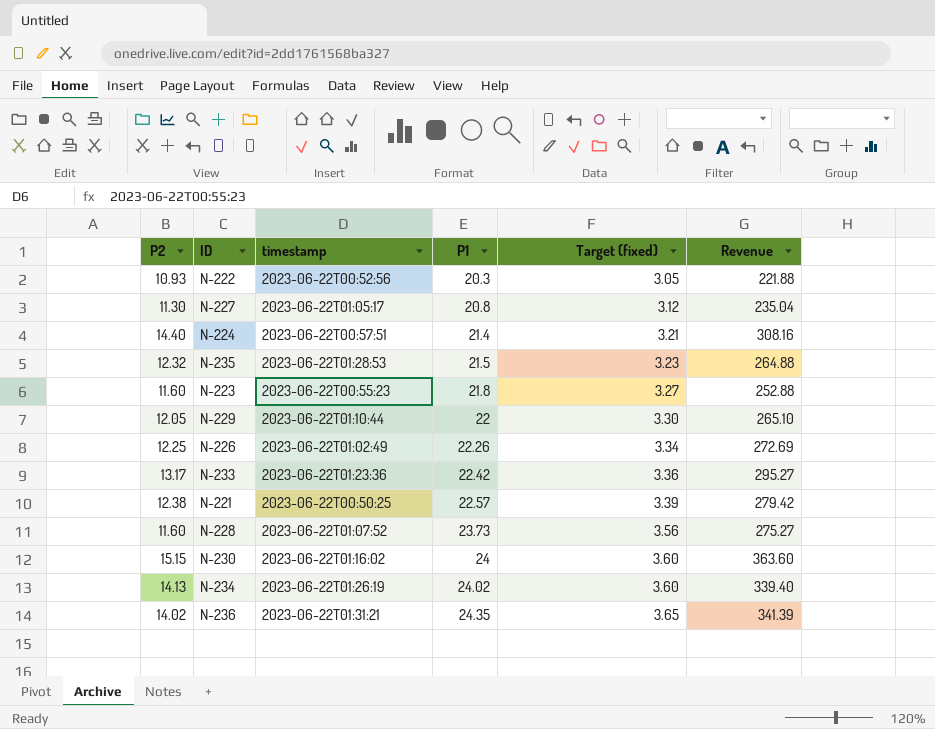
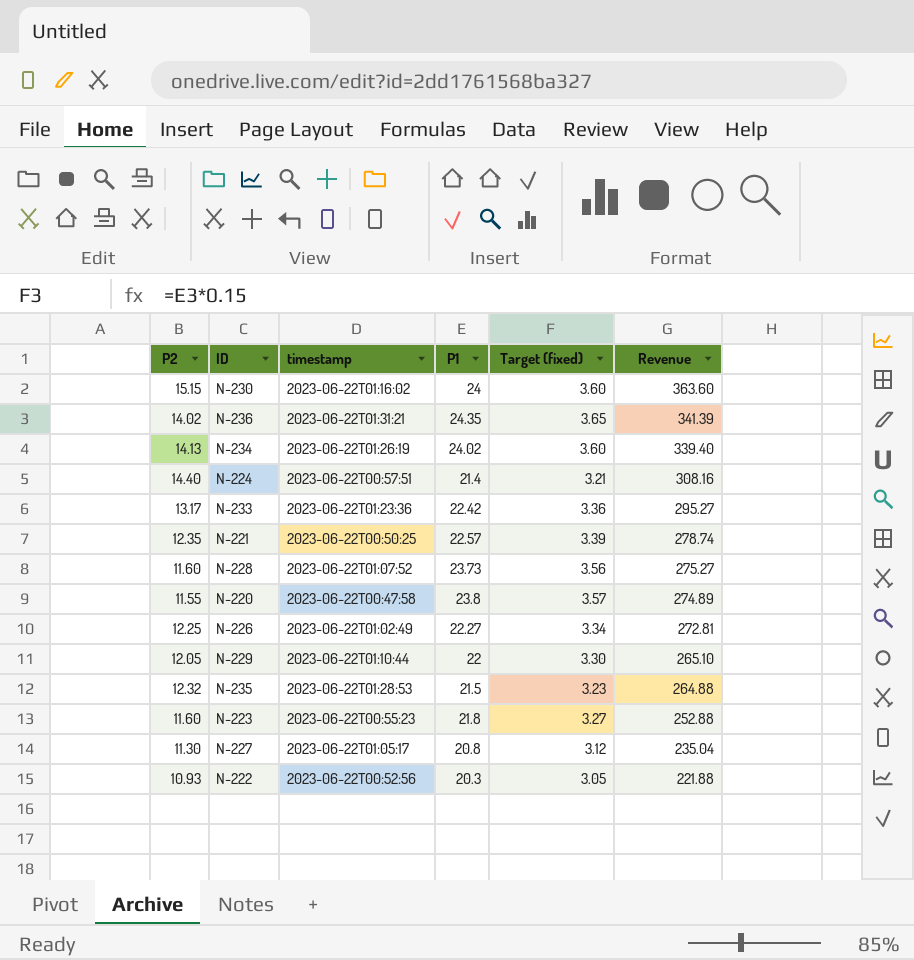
row order: P1 ascending -> Revenue descending
N-221 | P2: 12.38 -> 12.35
N-221 | Revenue: 279.42 -> 278.74
row N-220: none -> 11.55 | 2023-06-22T00:47:58 | 23.8 | 3.57 | 274.89
N-226 | P1: 22.26 -> 22.27
N-226 | Revenue: 272.69 -> 272.81

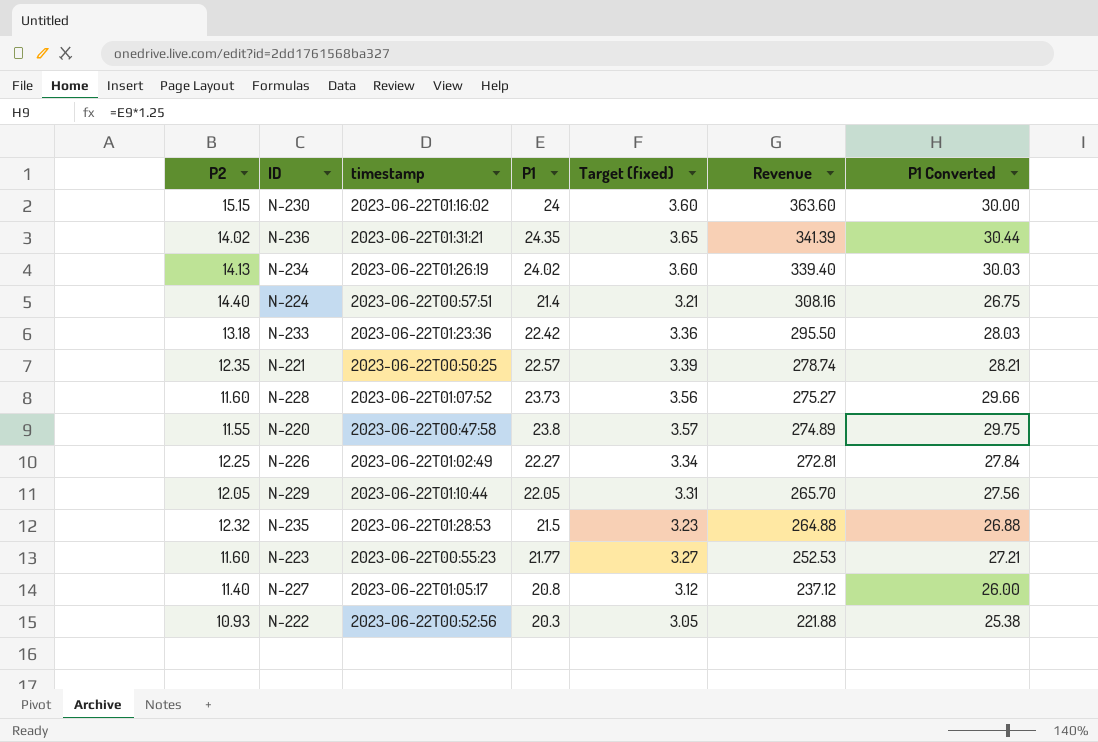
column P1 Converted | formula: none -> [P1] * 1.25
N-233 | P2: 13.17 -> 13.18
N-233 | Revenue: 295.27 -> 295.50
N-229 | P1: 22 -> 22.05
N-229 | Target (fixed): 3.30 -> 3.31
N-229 | Revenue: 265.10 -> 265.70
N-223 | P1: 21.8 -> 21.77
N-223 | Revenue: 252.88 -> 252.53
N-227 | P2: 11.30 -> 11.40
N-227 | Revenue: 235.04 -> 237.12

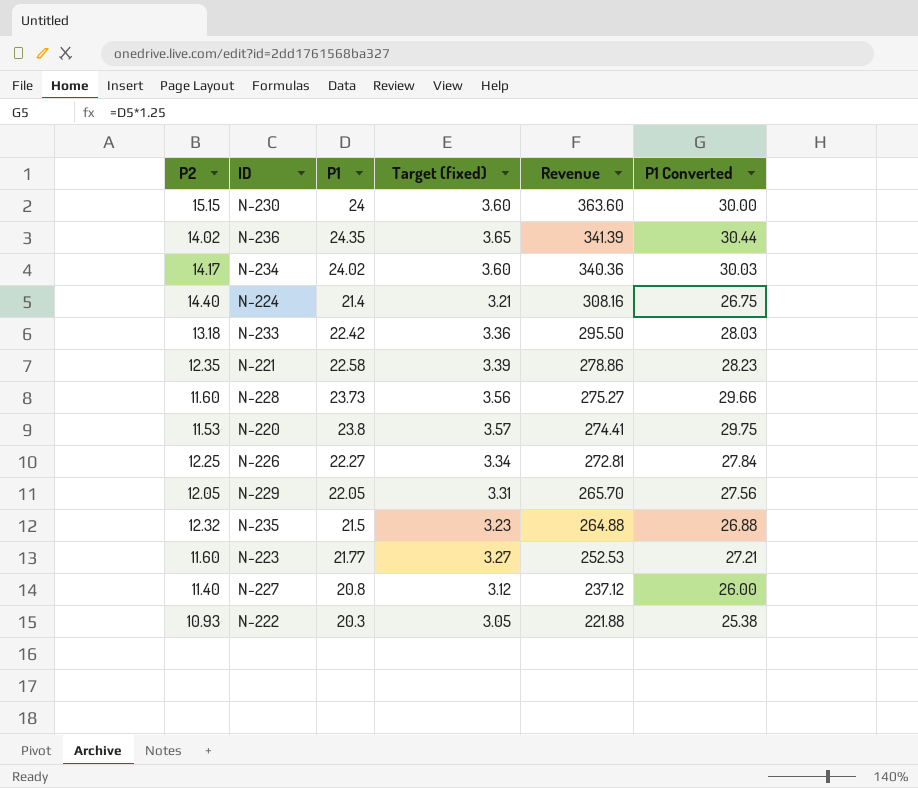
column timestamp | position: 3 -> none
N-234 | P2: 14.13 -> 14.17
N-234 | Revenue: 339.40 -> 340.36
N-221 | P1: 22.57 -> 22.58
N-221 | Revenue: 278.74 -> 278.86
N-221 | P1 Converted: 28.21 -> 28.23
N-220 | P2: 11.55 -> 11.53
N-220 | Revenue: 274.89 -> 274.41

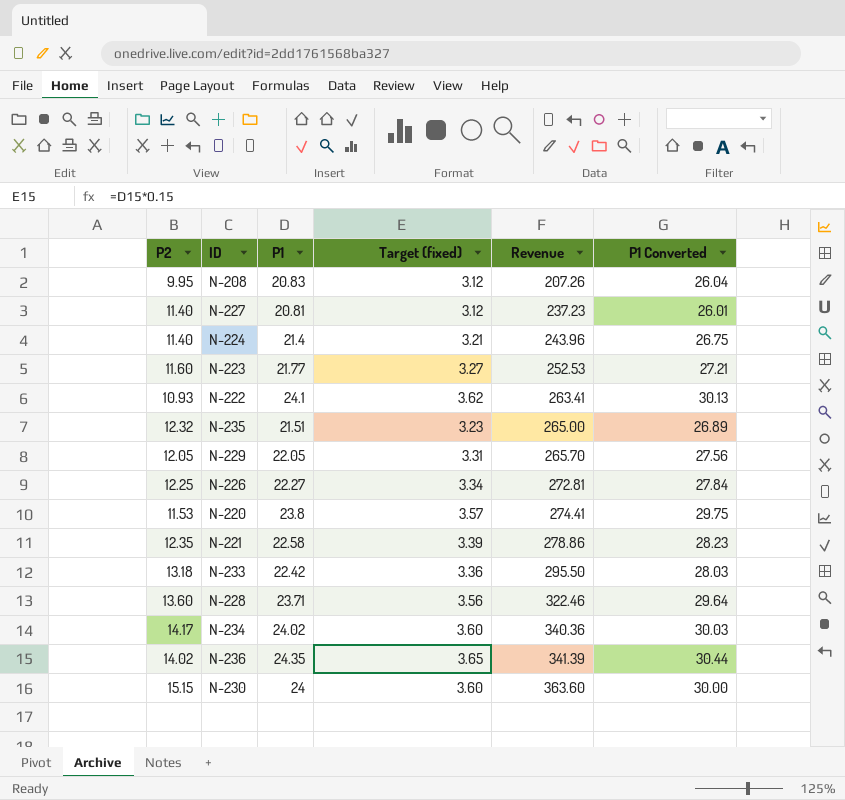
row order: Revenue descending -> Revenue ascending
row N-208: none -> 9.95 | 20.83 | 3.12 | 207.26 | 26.04
N-227 | P1: 20.8 -> 20.81
N-227 | Revenue: 237.12 -> 237.23
N-227 | P1 Converted: 26.00 -> 26.01
N-224 | P2: 14.40 -> 11.40
N-224 | Revenue: 308.16 -> 243.96
N-222 | P1: 20.3 -> 24.1
N-222 | Target (fixed): 3.05 -> 3.62
N-222 | Revenue: 221.88 -> 263.41
N-222 | P1 Converted: 25.38 -> 30.13
N-235 | P1: 21.5 -> 21.51
N-235 | Revenue: 264.88 -> 265.00
N-235 | P1 Converted: 26.88 -> 26.89
N-228 | P2: 11.60 -> 13.60
N-228 | P1: 23.73 -> 23.71
N-228 | Revenue: 275.27 -> 322.46
N-228 | P1 Converted: 29.66 -> 29.64

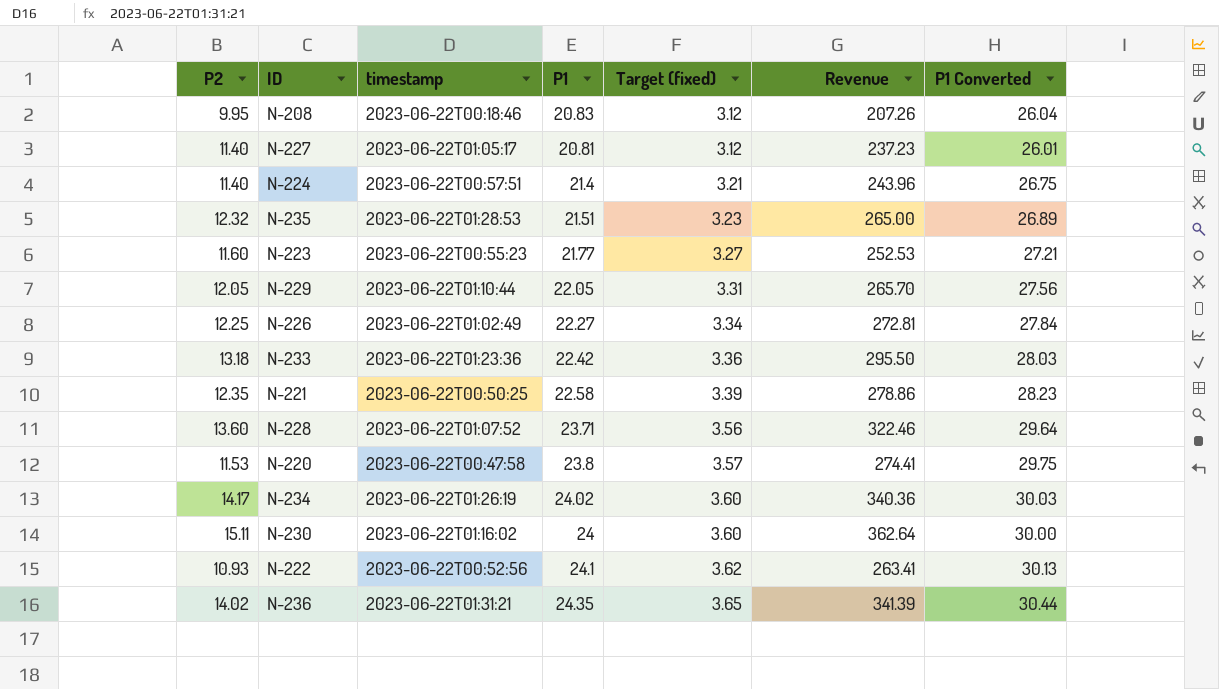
row order: Revenue ascending -> Target (fixed) ascending
column timestamp | position: none -> 3
N-230 | P2: 15.15 -> 15.11
N-230 | Revenue: 363.60 -> 362.64

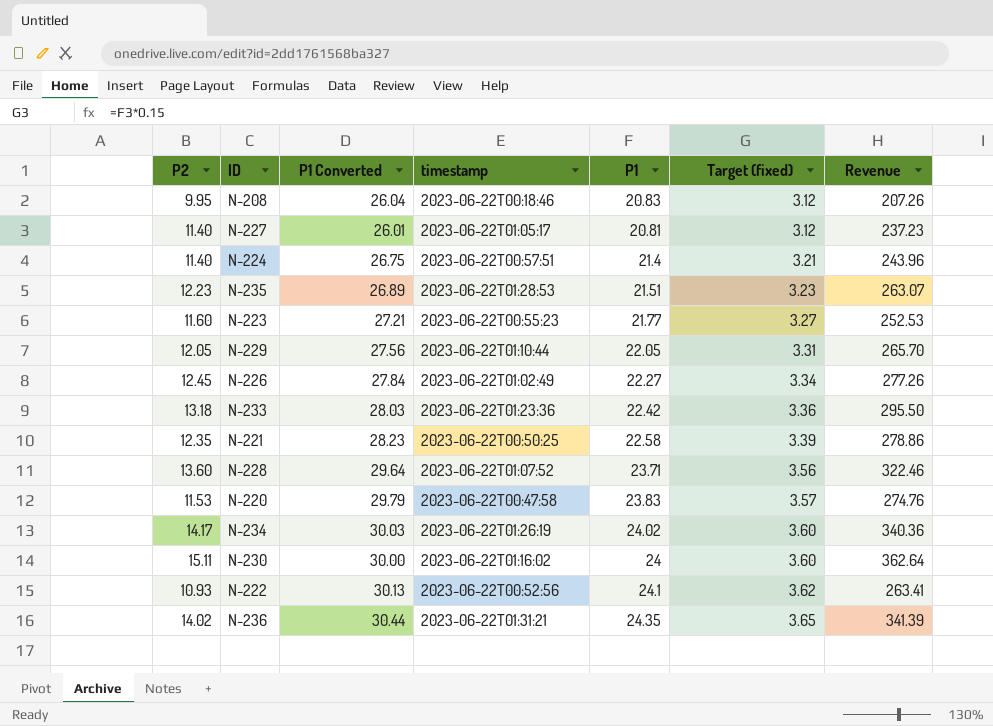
column P1 Converted | position: 7 -> 3
N-235 | P2: 12.32 -> 12.23
N-235 | Revenue: 265.00 -> 263.07
N-226 | P2: 12.25 -> 12.45
N-226 | Revenue: 272.81 -> 277.26
N-220 | P1 Converted: 29.75 -> 29.79
N-220 | P1: 23.8 -> 23.83
N-220 | Revenue: 274.41 -> 274.76

